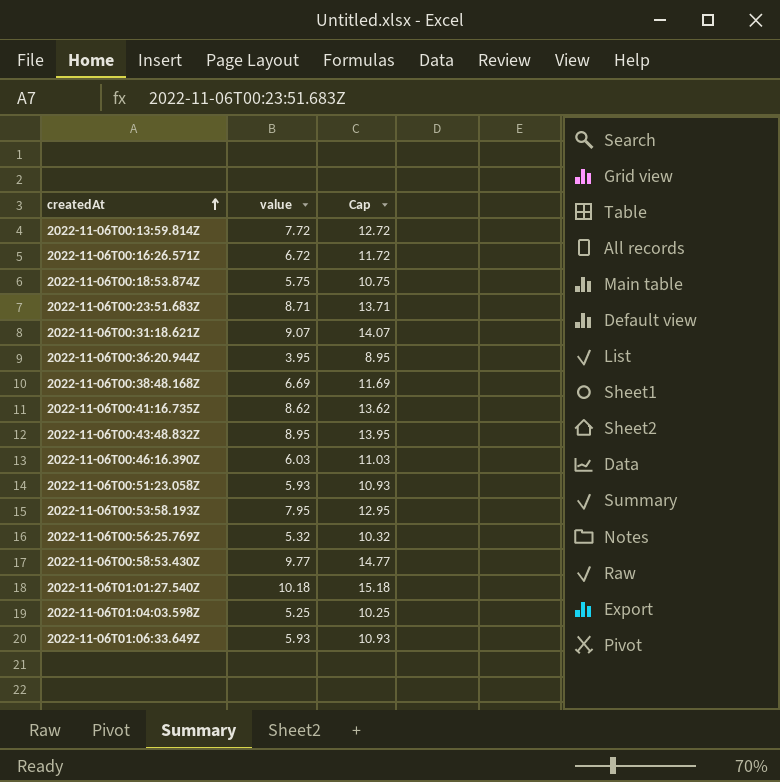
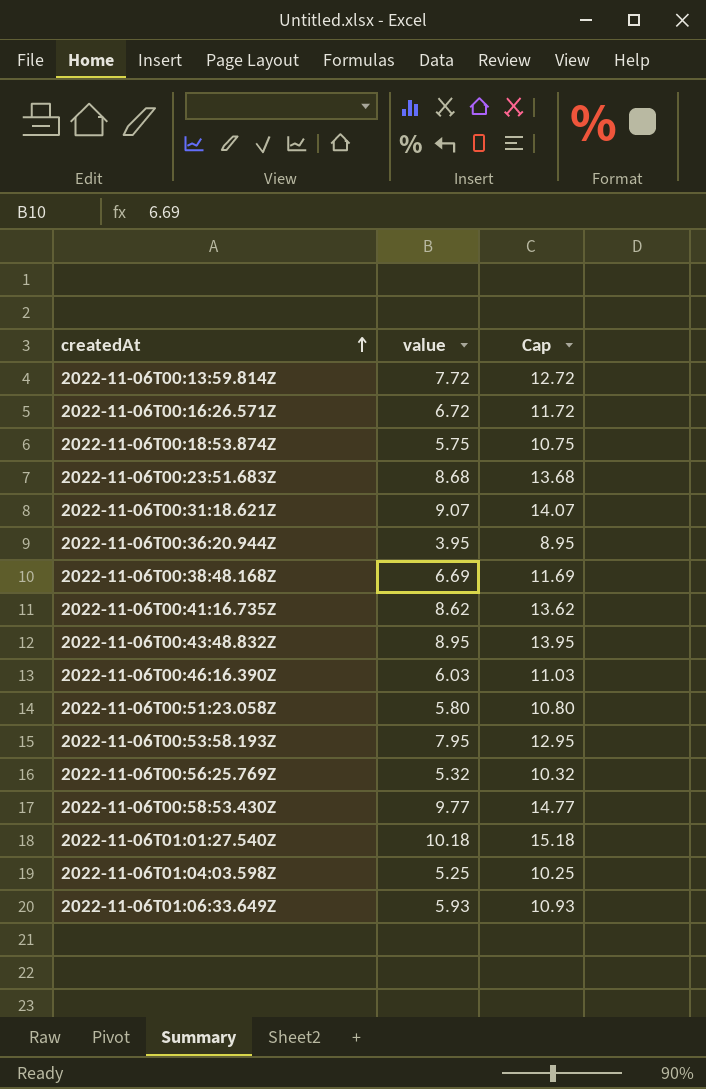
2022-11-06T00:23:51.683Z | value: 8.71 -> 8.68
2022-11-06T00:23:51.683Z | Cap: 13.71 -> 13.68
2022-11-06T00:51:23.058Z | value: 5.93 -> 5.80
2022-11-06T00:51:23.058Z | Cap: 10.93 -> 10.80

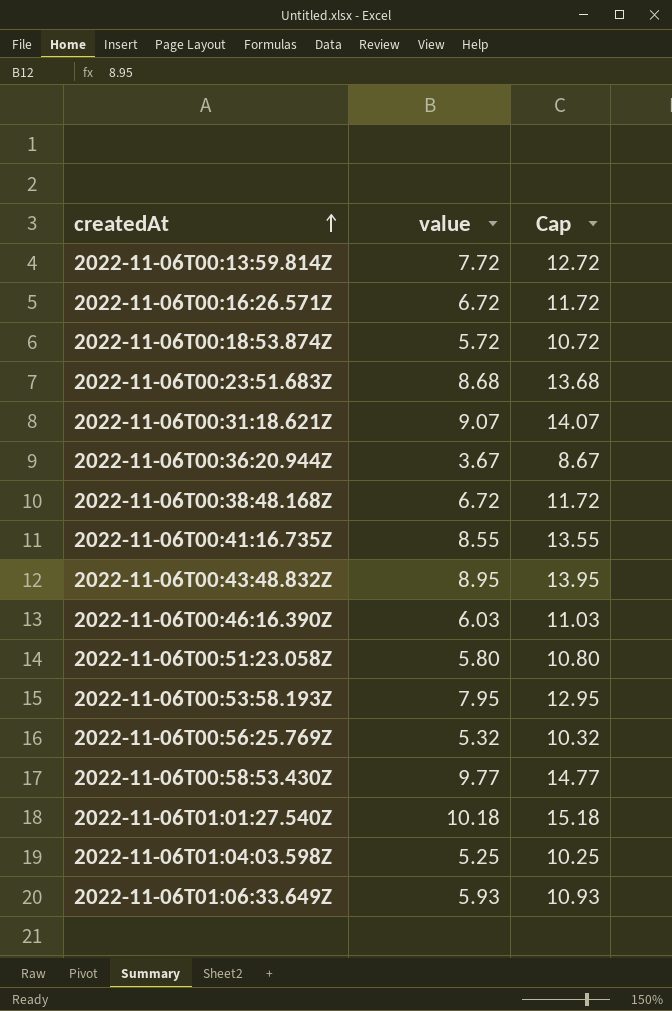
2022-11-06T00:18:53.874Z | value: 5.75 -> 5.72
2022-11-06T00:18:53.874Z | Cap: 10.75 -> 10.72
2022-11-06T00:36:20.944Z | value: 3.95 -> 3.67
2022-11-06T00:36:20.944Z | Cap: 8.95 -> 8.67
2022-11-06T00:38:48.168Z | value: 6.69 -> 6.72
2022-11-06T00:38:48.168Z | Cap: 11.69 -> 11.72
2022-11-06T00:41:16.735Z | value: 8.62 -> 8.55
2022-11-06T00:41:16.735Z | Cap: 13.62 -> 13.55

